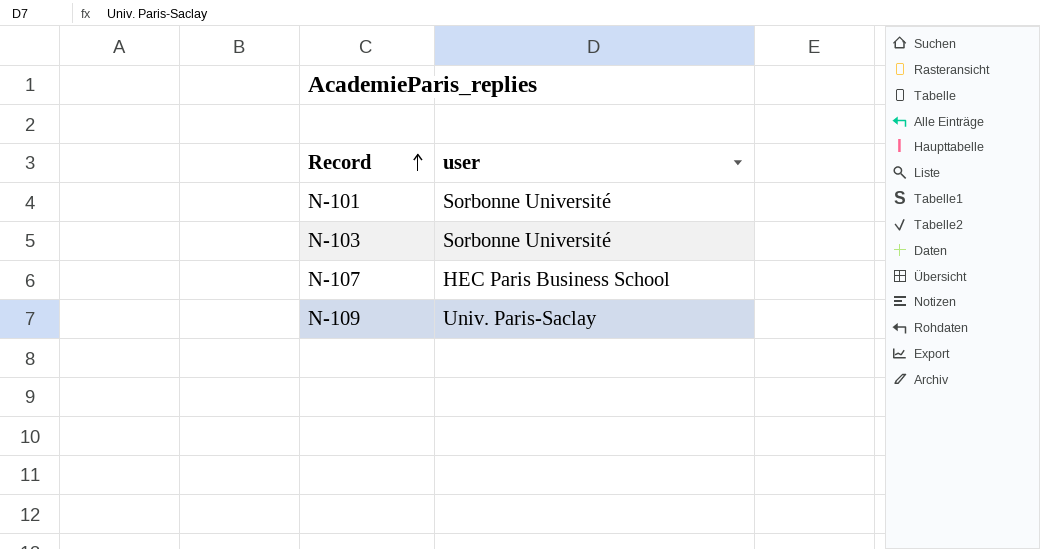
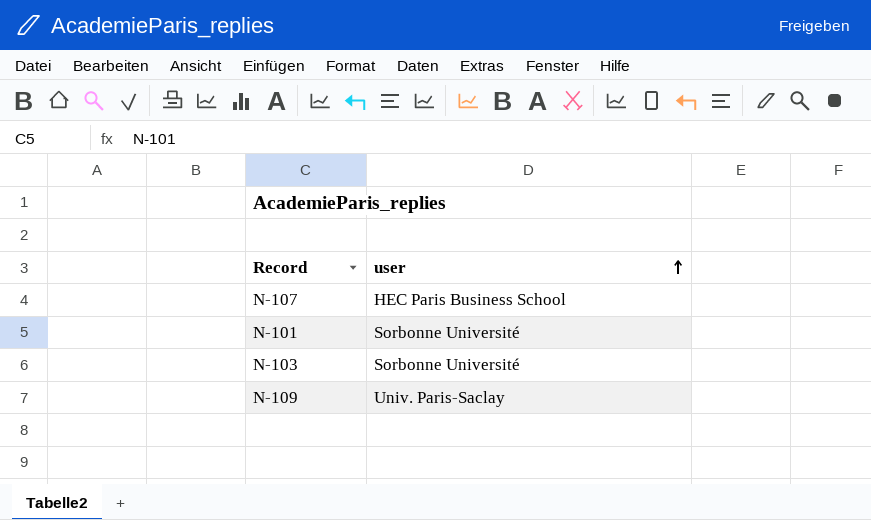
row order: Record ascending -> user ascending

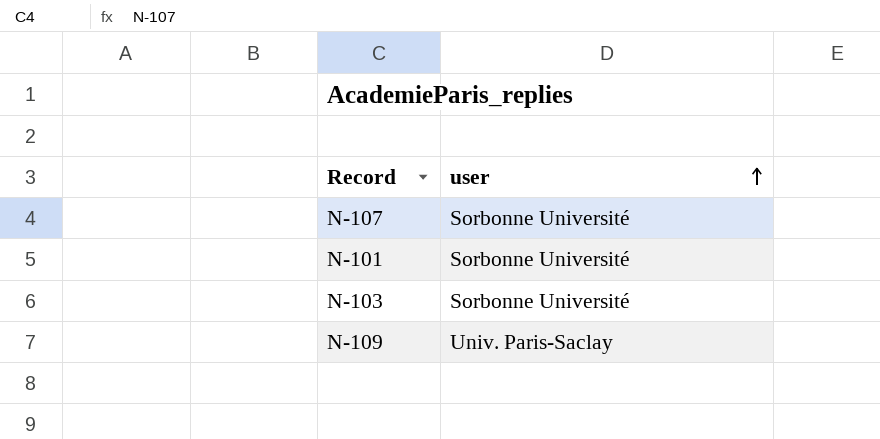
N-107 | user: HEC Paris Business School -> Sorbonne Université

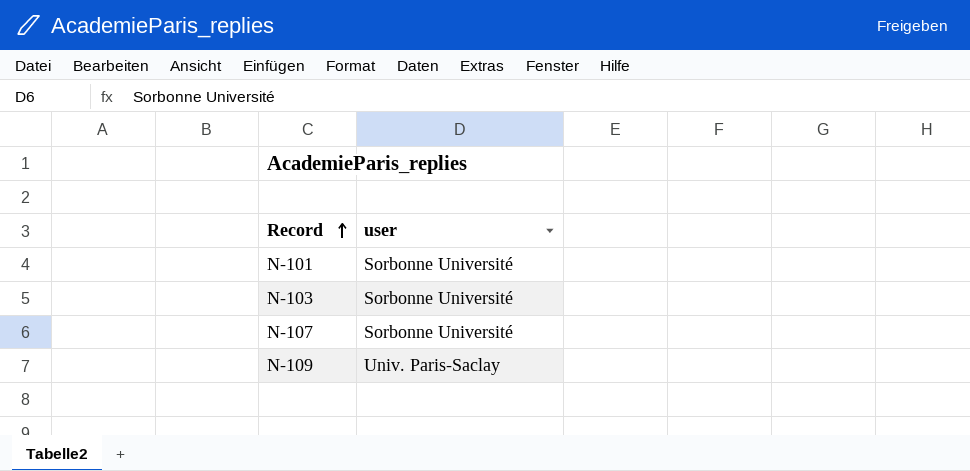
row order: user ascending -> Record ascending

